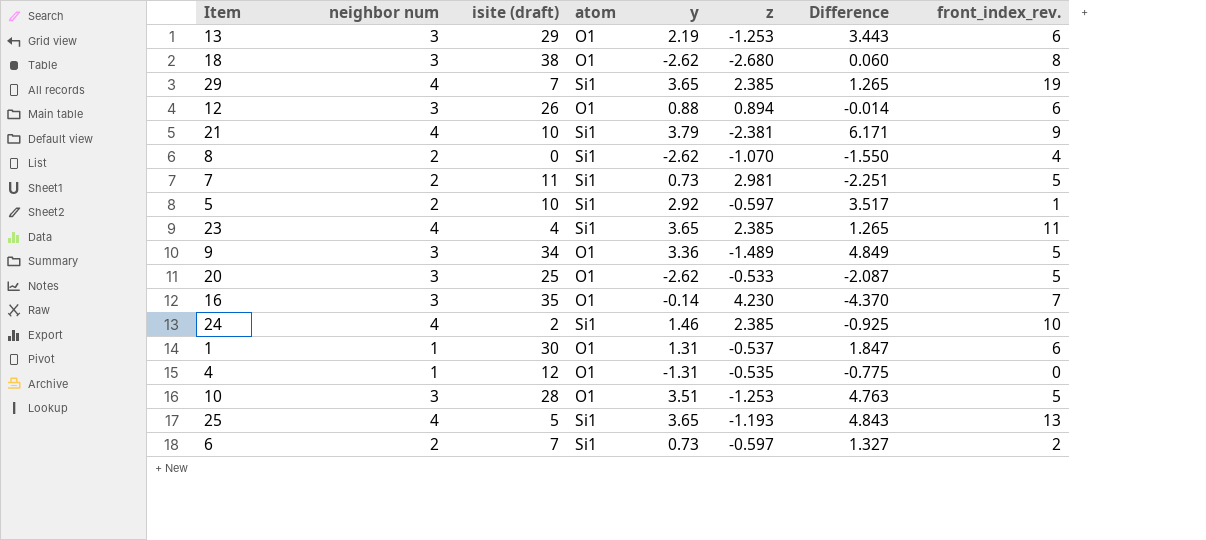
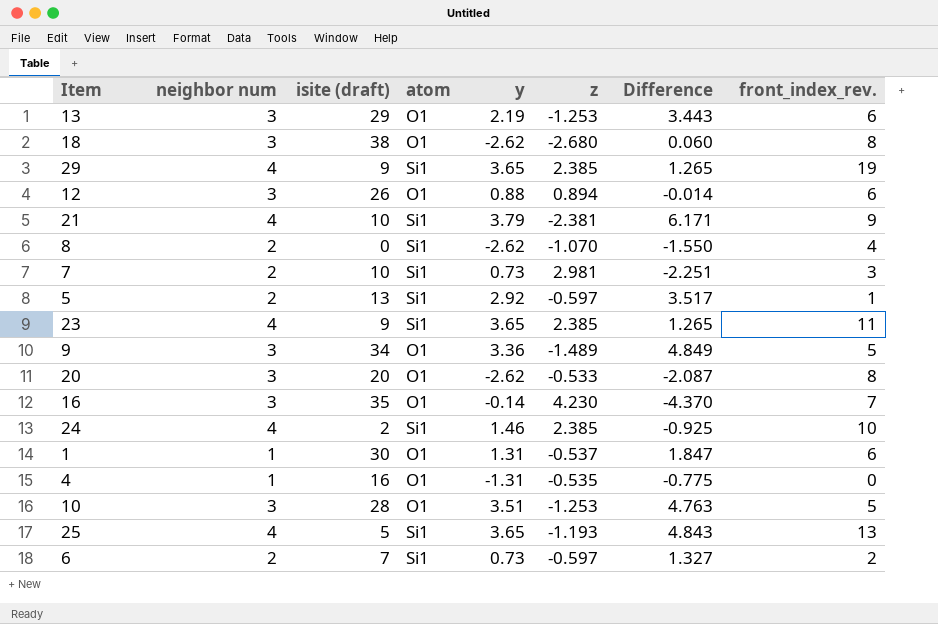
29 | isite (draft): 7 -> 9
7 | isite (draft): 11 -> 10
7 | front_index_rev.: 5 -> 3
5 | isite (draft): 10 -> 13
23 | isite (draft): 4 -> 9
20 | isite (draft): 25 -> 20
20 | front_index_rev.: 5 -> 8
4 | isite (draft): 12 -> 16

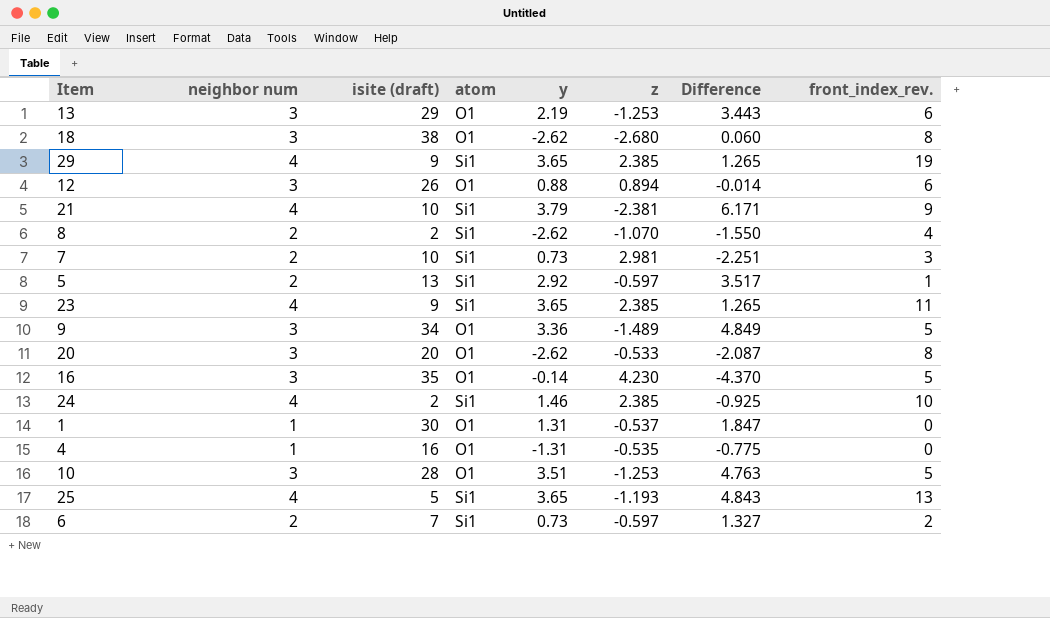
8 | isite (draft): 0 -> 2
16 | front_index_rev.: 7 -> 5
1 | front_index_rev.: 6 -> 0

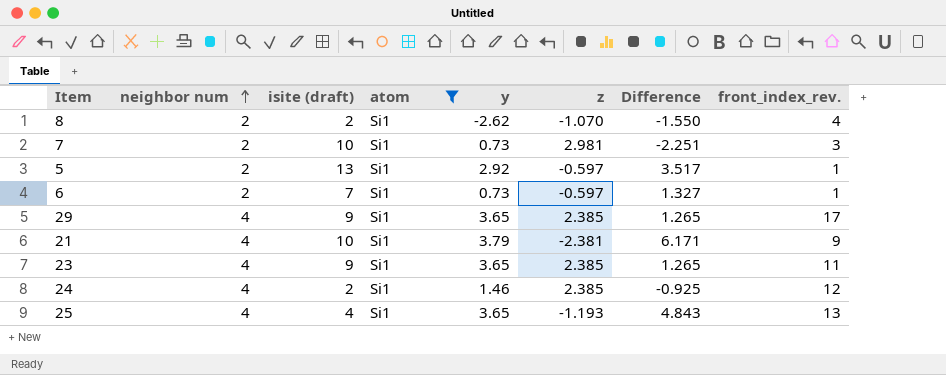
filter: none -> atom = Si1
row order: none -> neighbor num ascending
6 | front_index_rev.: 2 -> 1
29 | front_index_rev.: 19 -> 17
24 | front_index_rev.: 10 -> 12
25 | isite (draft): 5 -> 4

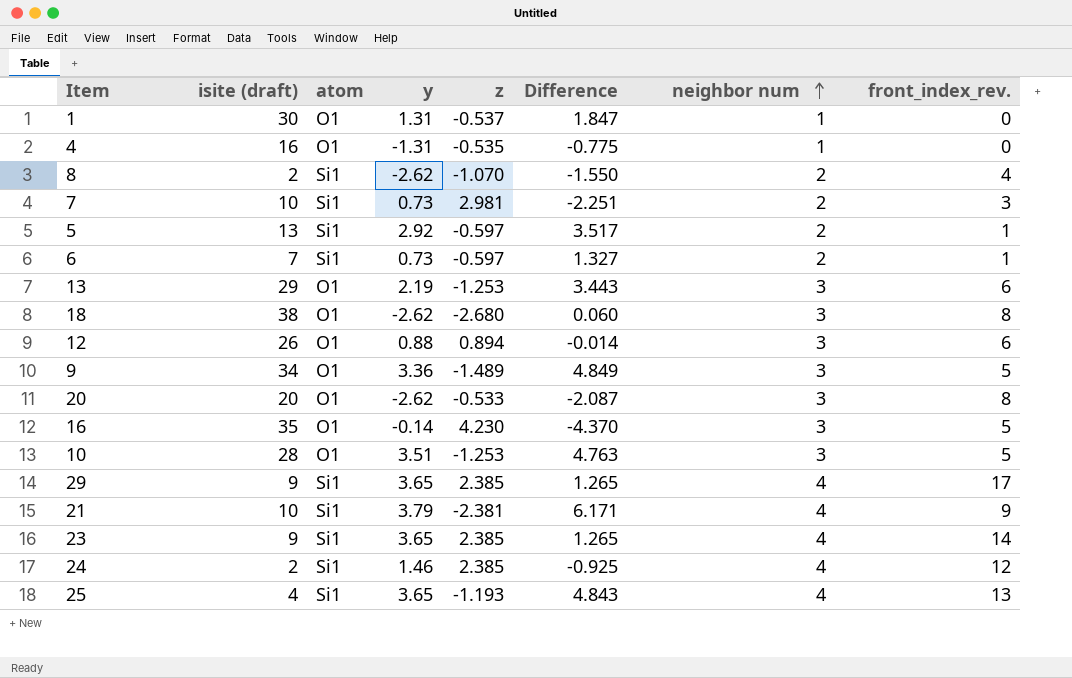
filter: atom = Si1 -> none
column neighbor num | position: 2 -> 7
23 | front_index_rev.: 11 -> 14

